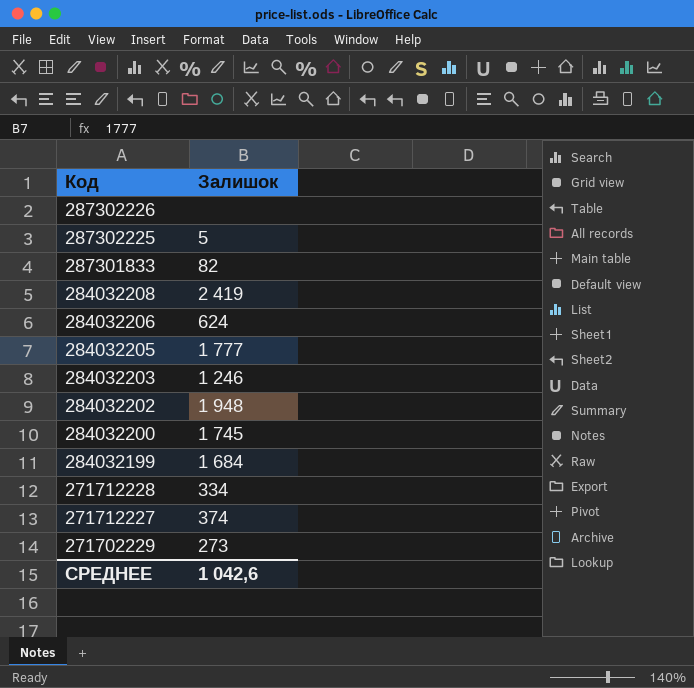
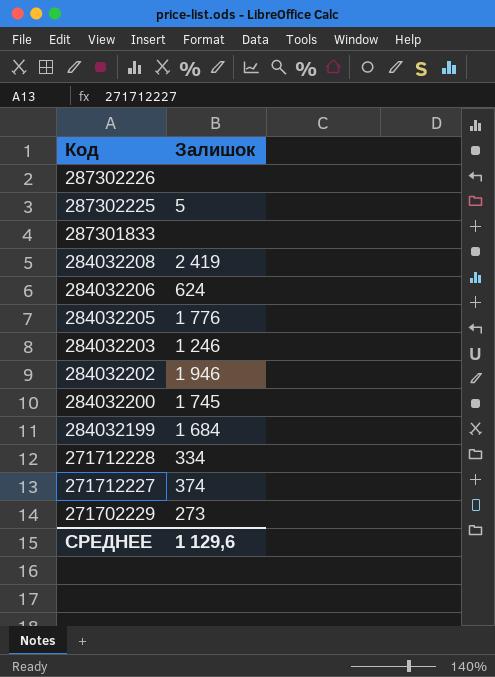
287301833 | Залишок: 82 -> none
284032205 | Залишок: 1 777 -> 1 776
284032202 | Залишок: 1 948 -> 1 946
СРЕДНЕЕ | Залишок: 1 042,6 -> 1 129,6

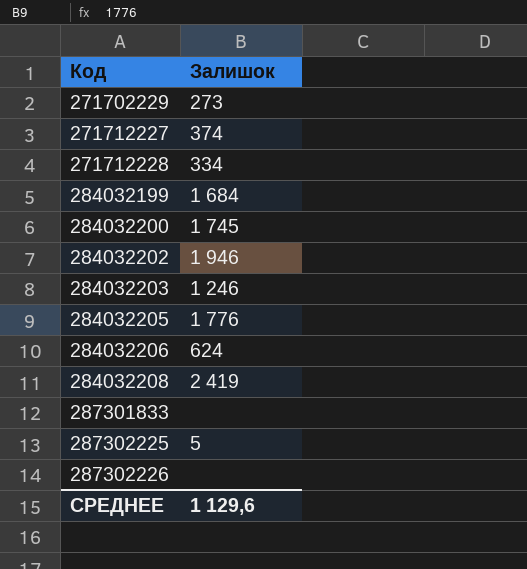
row order: Код descending -> Код ascending

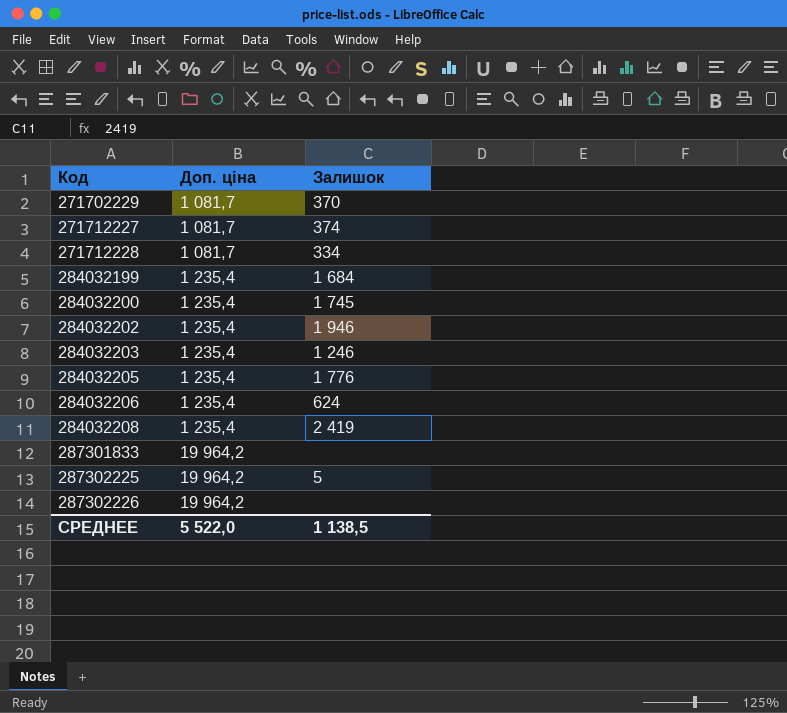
column Доп. ціна | position: none -> 2
271702229 | Залишок: 273 -> 370
СРЕДНЕЕ | Залишок: 1 129,6 -> 1 138,5

